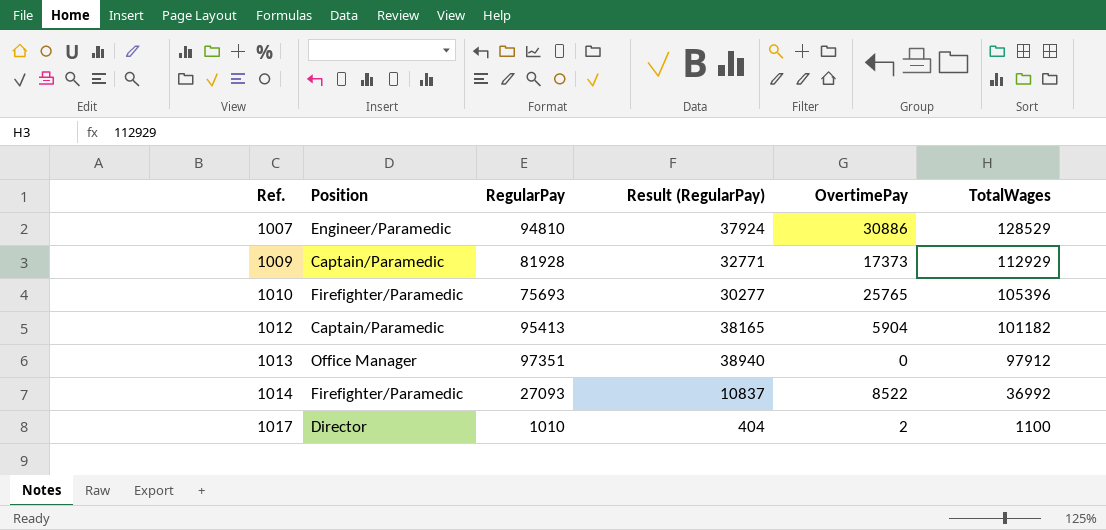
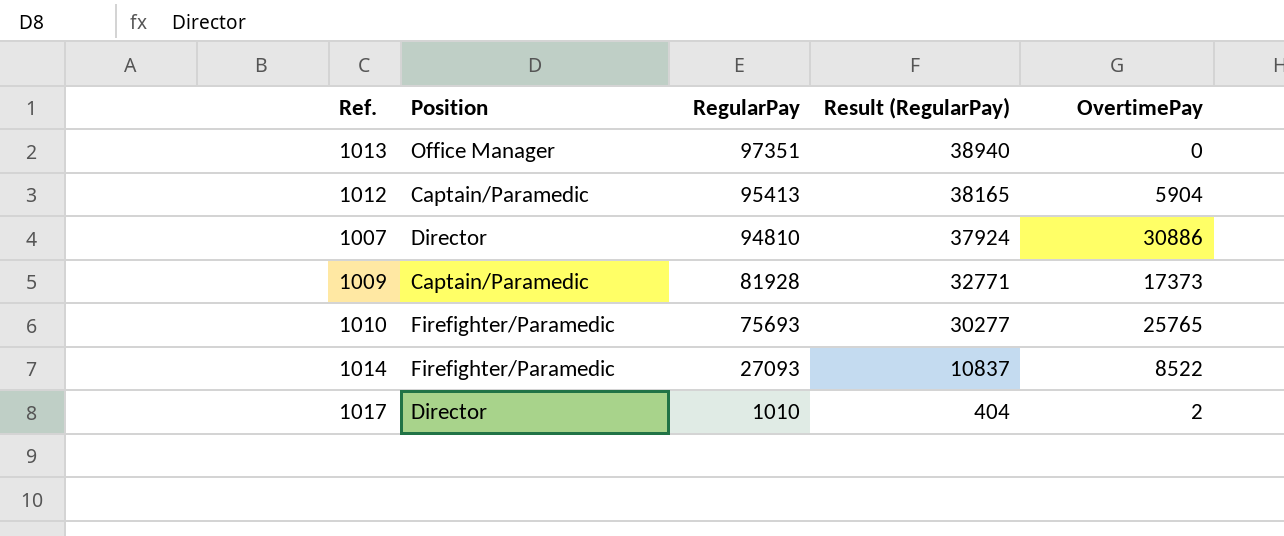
row order: Ref. ascending -> RegularPay descending
column TotalWages | position: 6 -> none
1007 | Position: Engineer/Paramedic -> Director

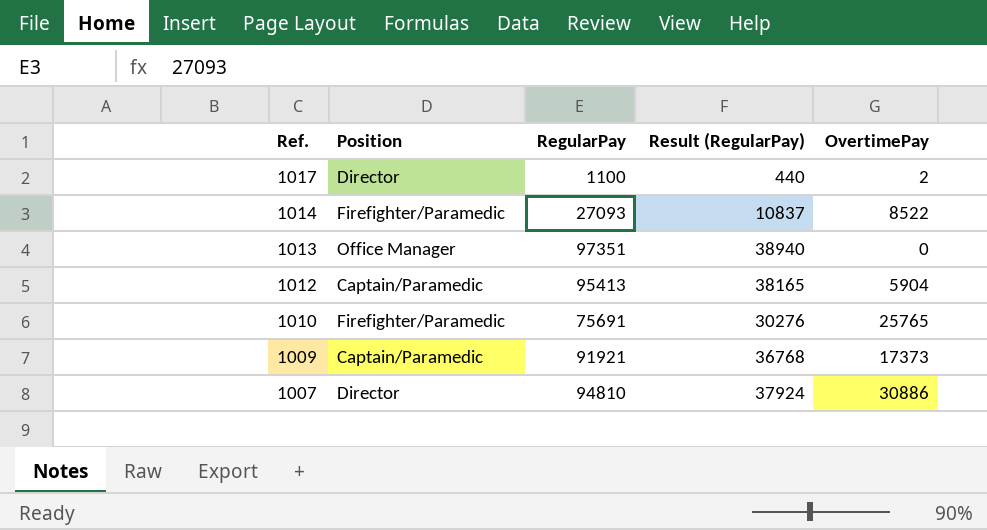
row order: RegularPay descending -> Ref. descending
1017 | RegularPay: 1010 -> 1100
1017 | Result (RegularPay): 404 -> 440
1010 | RegularPay: 75693 -> 75691
1010 | Result (RegularPay): 30277 -> 30276
1009 | RegularPay: 81928 -> 91921
1009 | Result (RegularPay): 32771 -> 36768

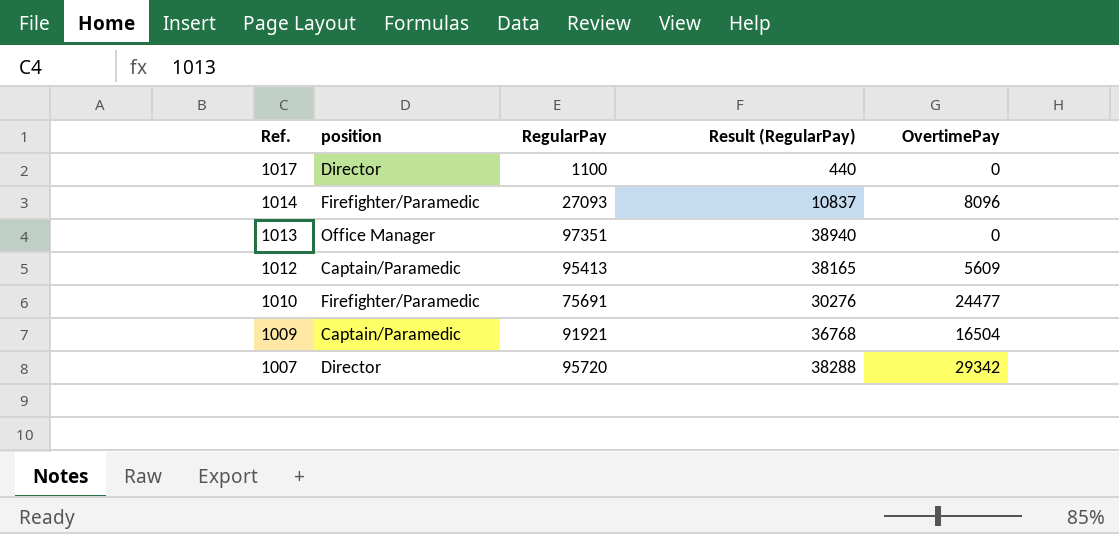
column name: Position -> position
1017 | OvertimePay: 2 -> 0
1014 | OvertimePay: 8522 -> 8096
1012 | OvertimePay: 5904 -> 5609
1010 | OvertimePay: 25765 -> 24477
1009 | OvertimePay: 17373 -> 16504
1007 | RegularPay: 94810 -> 95720
1007 | Result (RegularPay): 37924 -> 38288
1007 | OvertimePay: 30886 -> 29342

